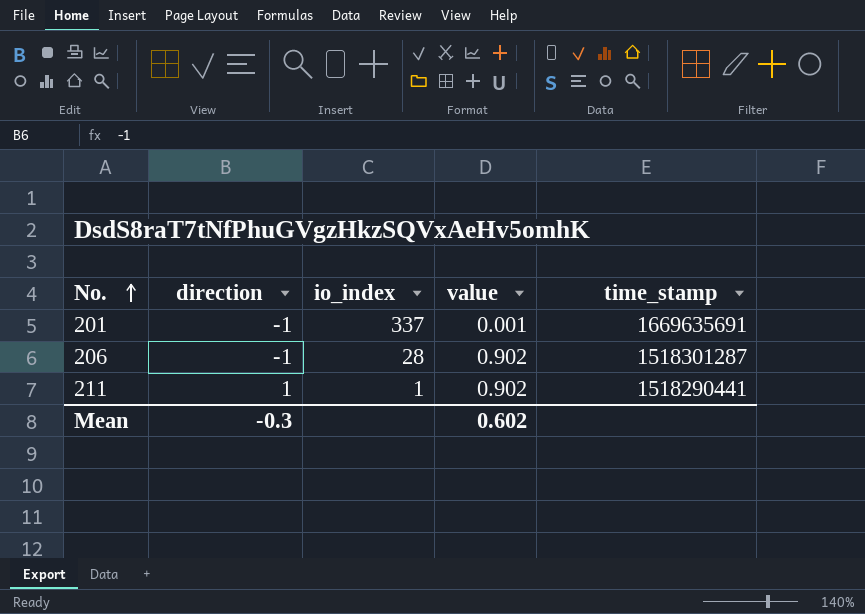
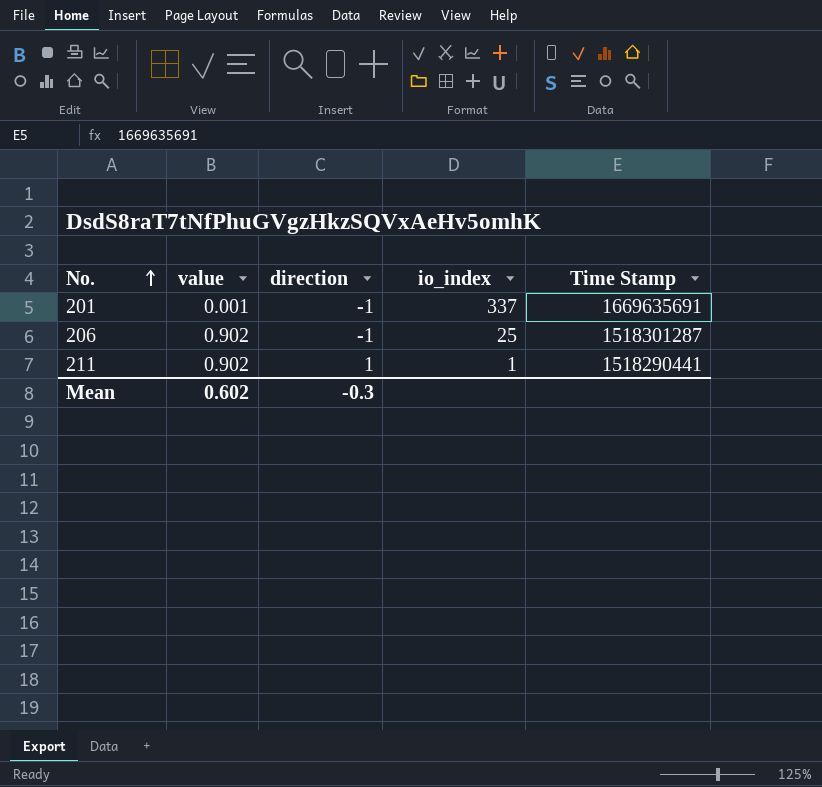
column value | position: 4 -> 2
column name: time_stamp -> Time Stamp
206 | io_index: 28 -> 25

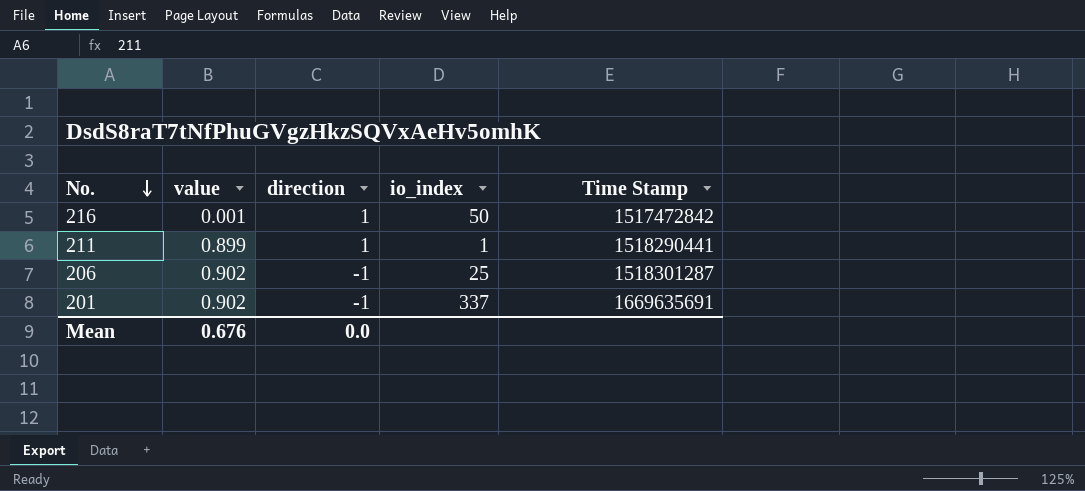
row order: No. ascending -> No. descending
row 216: none -> 0.001 | 1 | 50 | 1517472842
211 | value: 0.902 -> 0.899
201 | value: 0.001 -> 0.902
Mean | value: 0.602 -> 0.676
Mean | direction: -0.3 -> 0.0

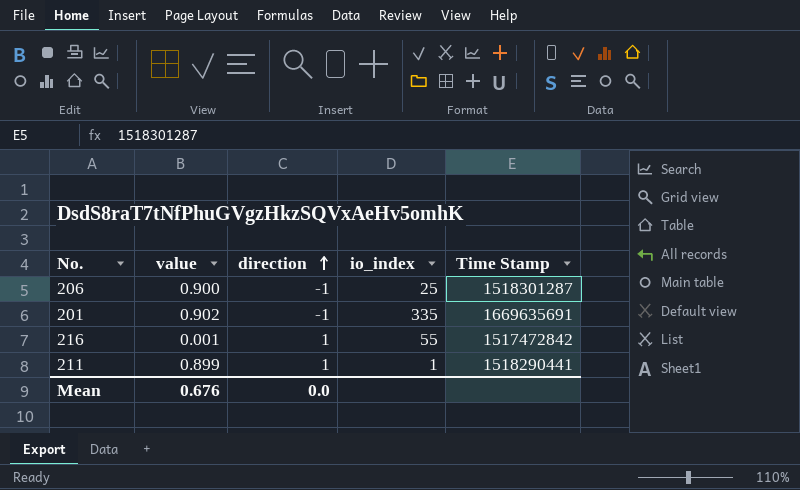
row order: No. descending -> direction ascending
206 | value: 0.902 -> 0.900
201 | io_index: 337 -> 335
216 | io_index: 50 -> 55

